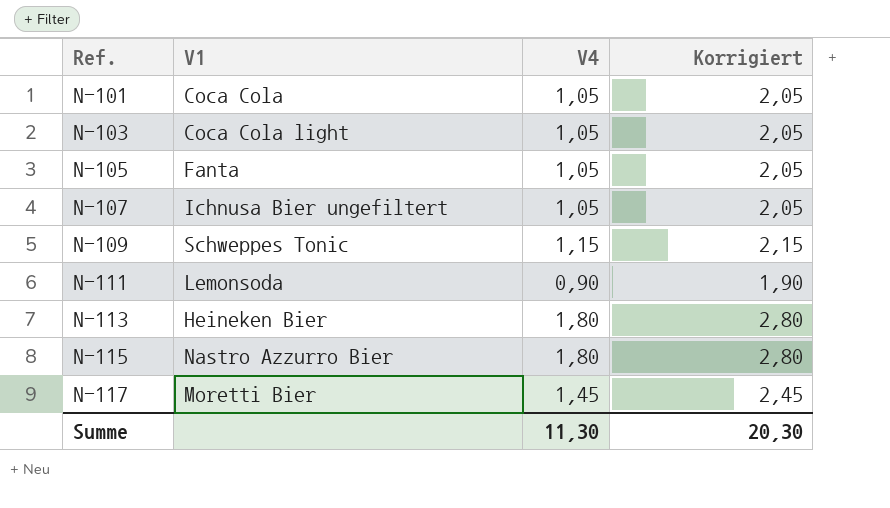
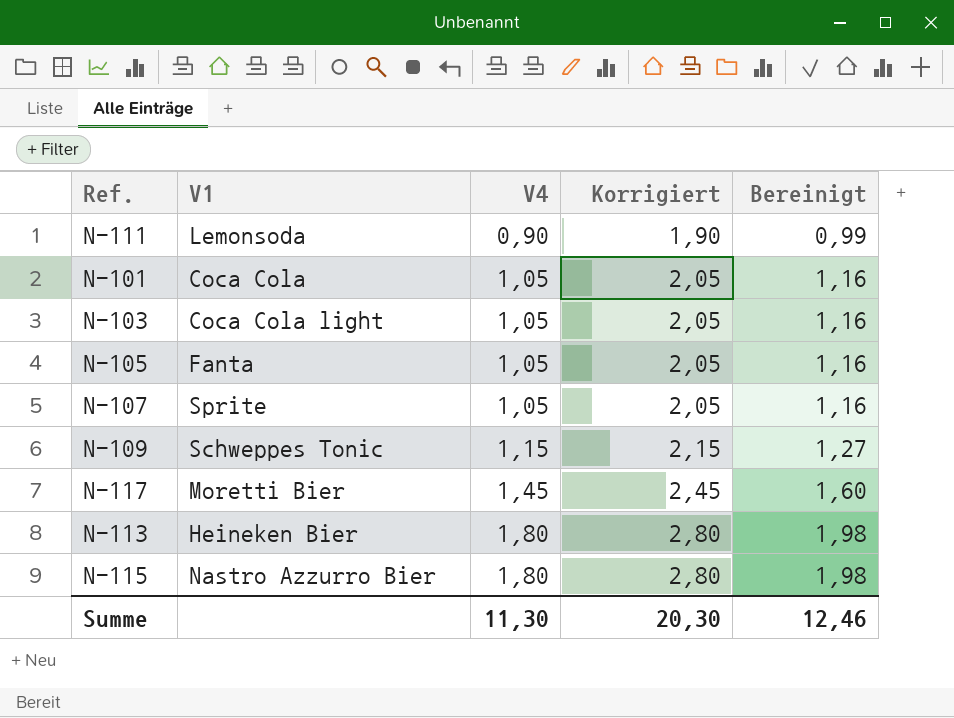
row order: Ref. ascending -> V4 ascending
column Bereinigt | formula: none -> [V4] * 1,1
N-107 | V1: Ichnusa Bier ungefiltert -> Sprite

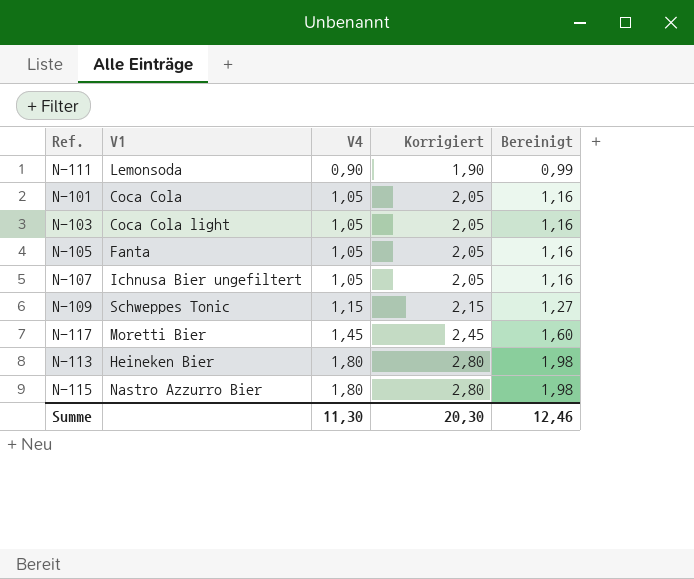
N-107 | V1: Sprite -> Ichnusa Bier ungefiltert

